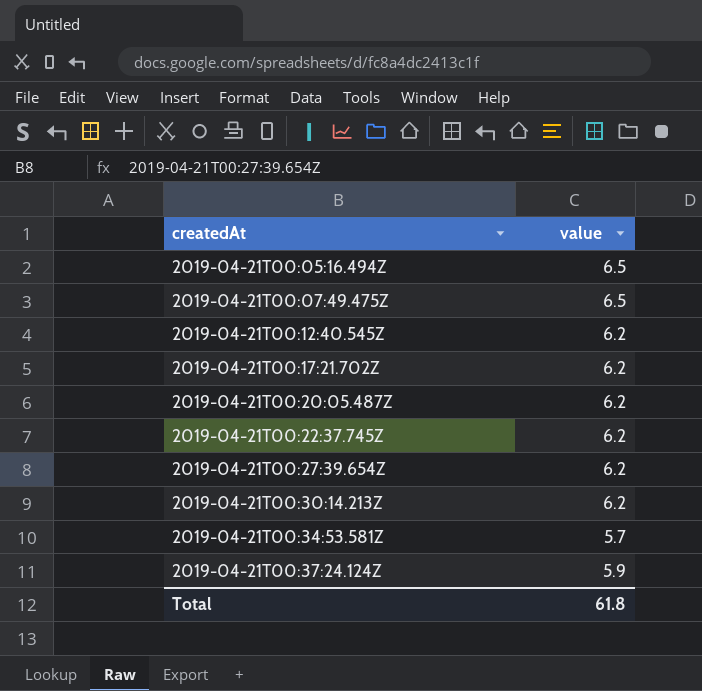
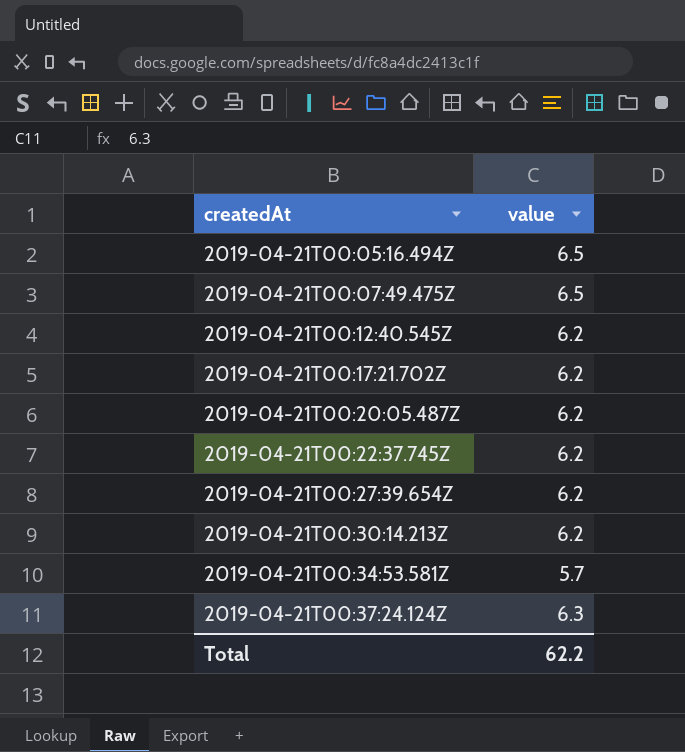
2019-04-21T00:37:24.124Z | value: 5.9 -> 6.3
Total | value: 61.8 -> 62.2

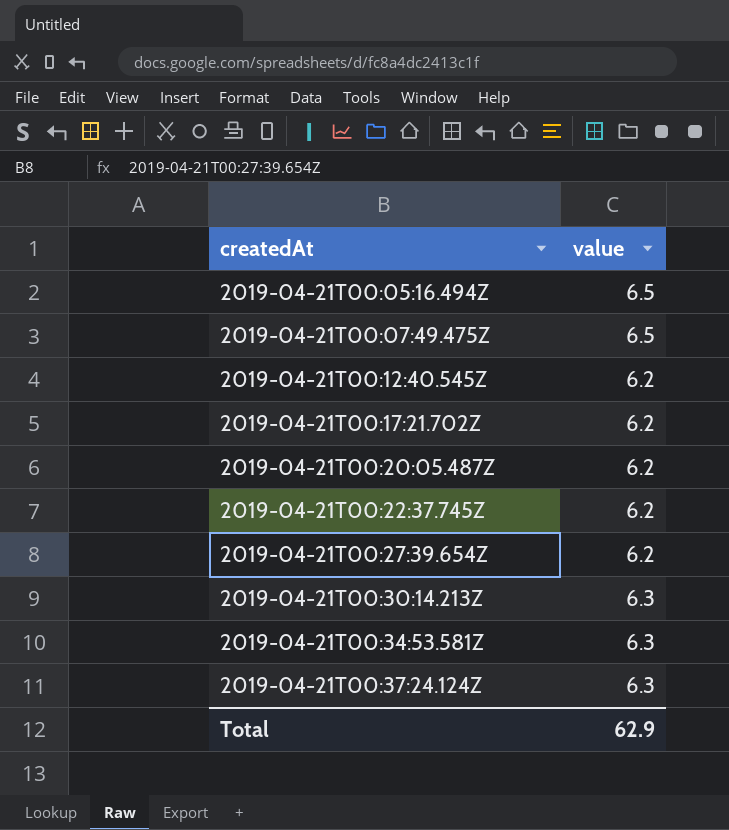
2019-04-21T00:30:14.213Z | value: 6.2 -> 6.3
2019-04-21T00:34:53.581Z | value: 5.7 -> 6.3
Total | value: 62.2 -> 62.9

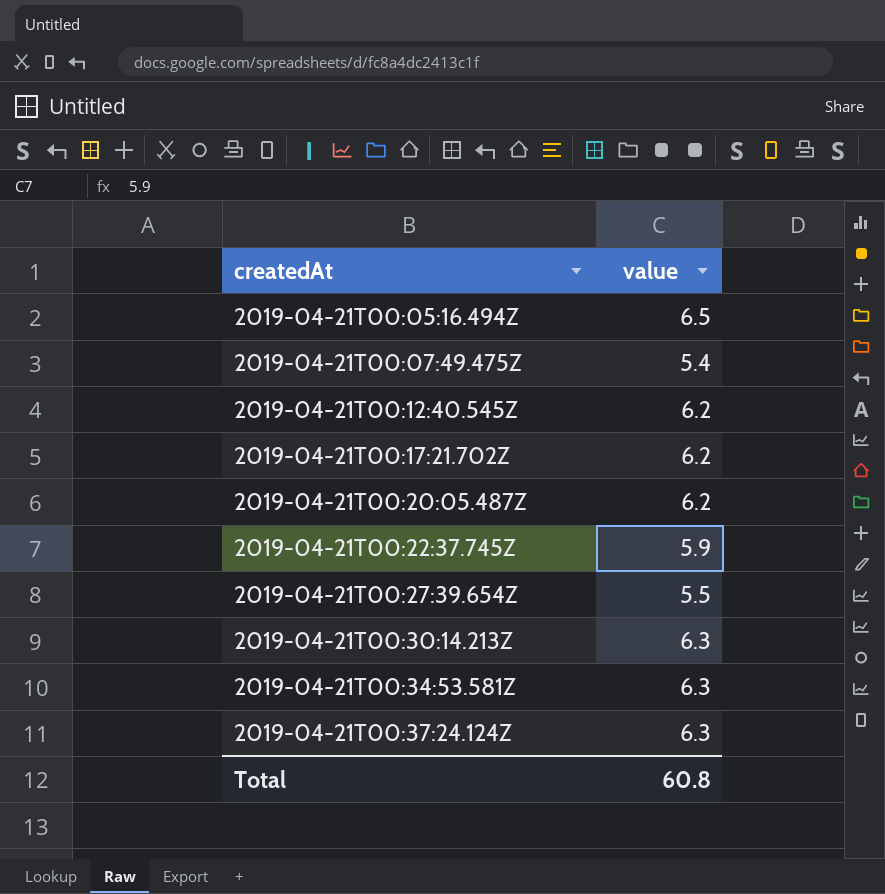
2019-04-21T00:07:49.475Z | value: 6.5 -> 5.4
2019-04-21T00:22:37.745Z | value: 6.2 -> 5.9
2019-04-21T00:27:39.654Z | value: 6.2 -> 5.5
Total | value: 62.9 -> 60.8

